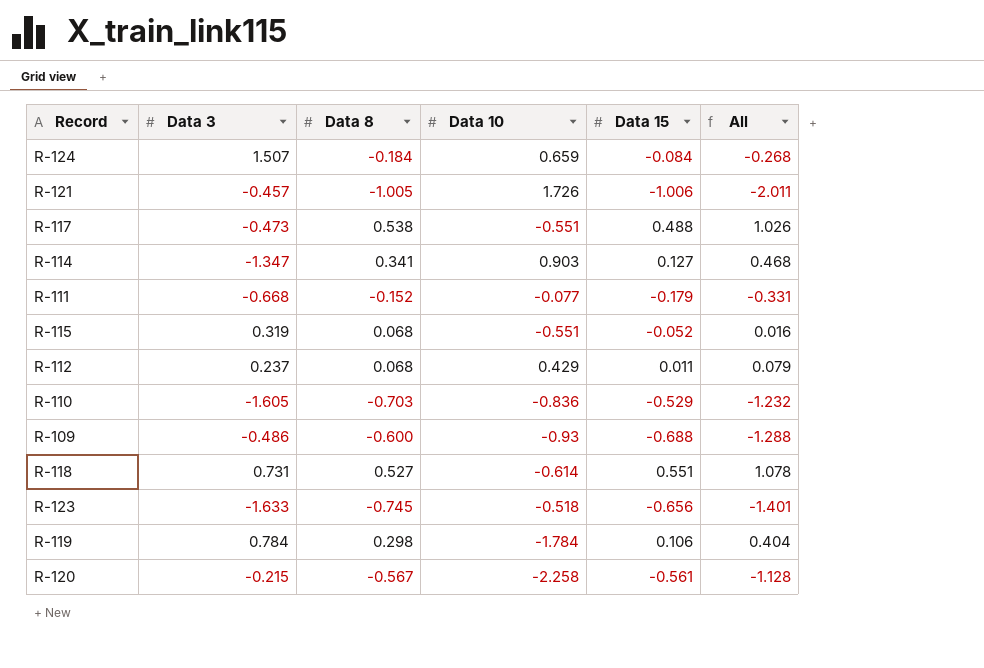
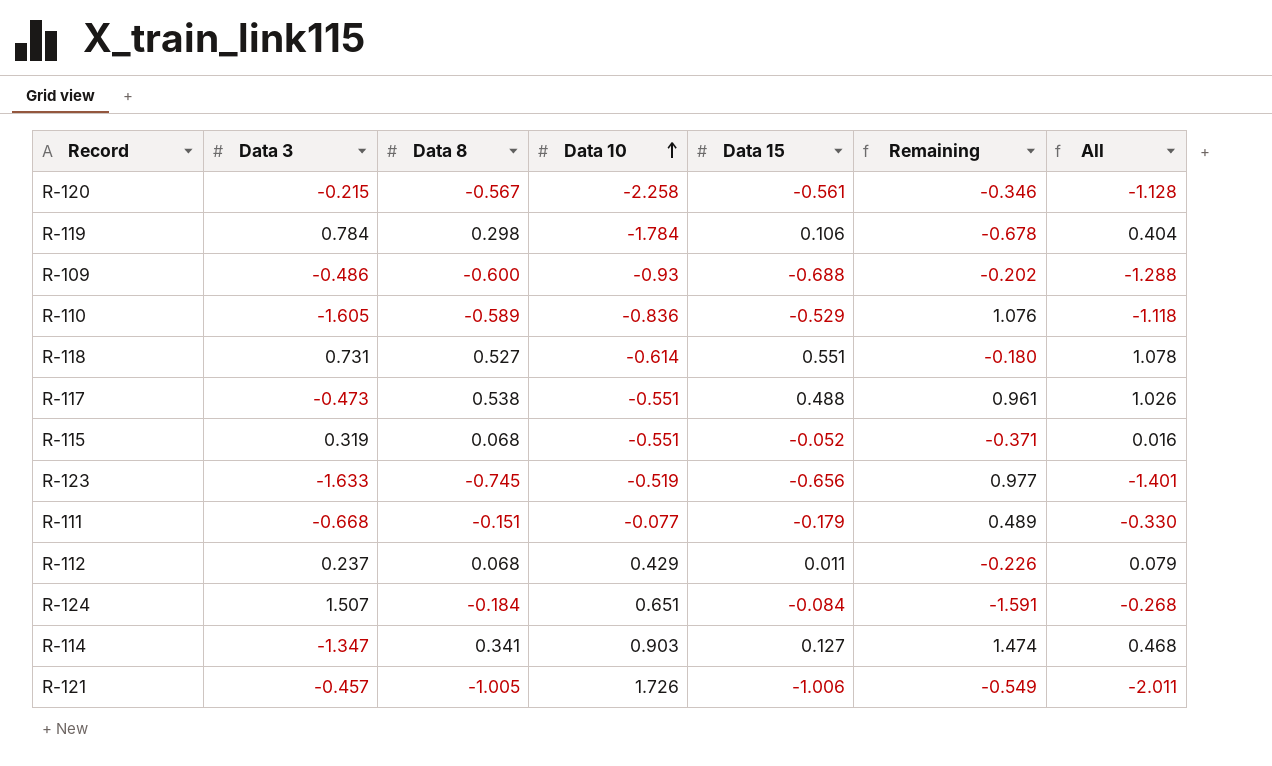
row order: none -> Data 10 ascending
column Remaining | formula: none -> [Data 15] - [Data 3]
R-110 | Data 8: -0.703 -> -0.589
R-110 | All: -1.232 -> -1.118
R-123 | Data 10: -0.518 -> -0.519
R-111 | Data 8: -0.152 -> -0.151
R-111 | All: -0.331 -> -0.330
R-124 | Data 10: 0.659 -> 0.651

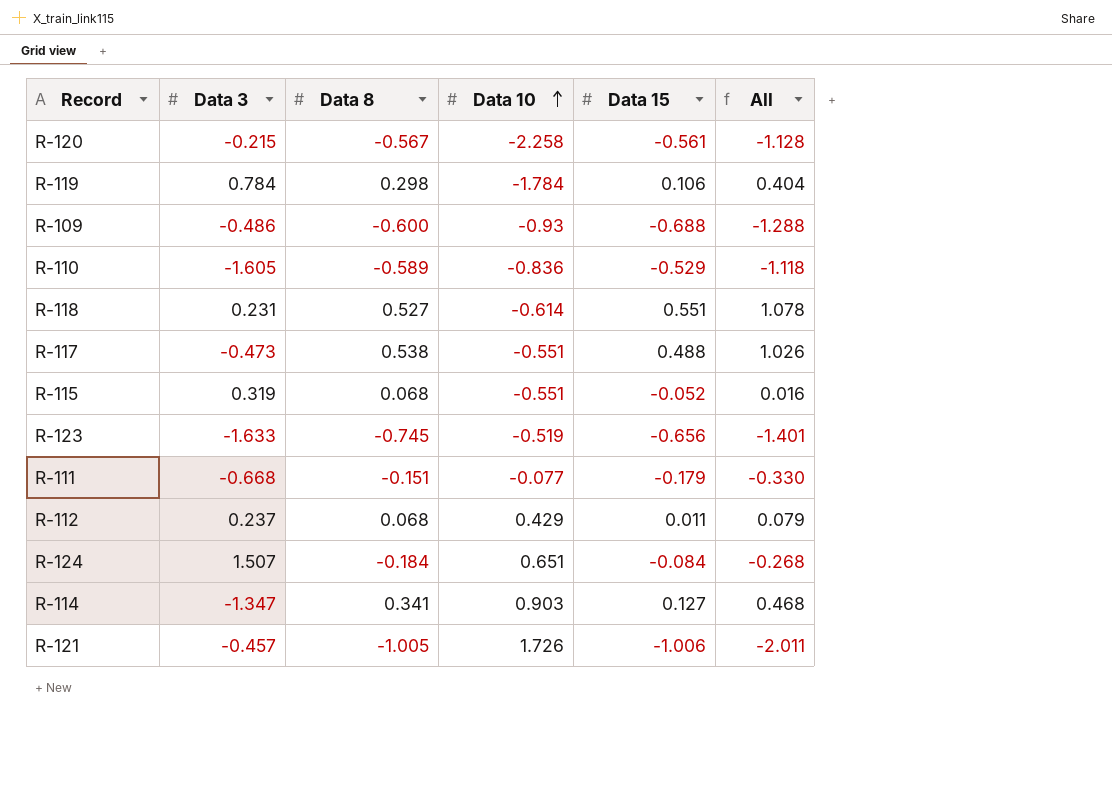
column Remaining | formula: [Data 15] - [Data 3] -> none
R-118 | Data 3: 0.731 -> 0.231

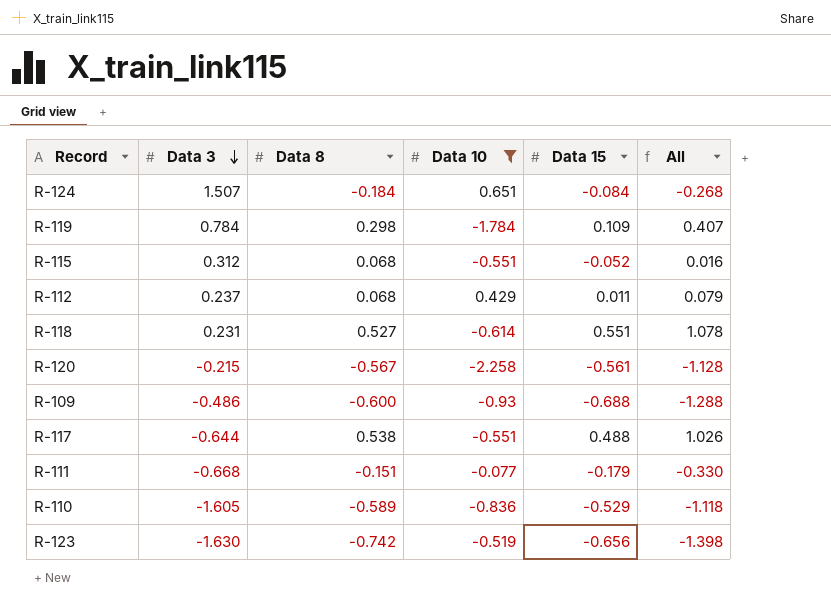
filter: none -> Data 10 <= 0.651
row order: Data 10 ascending -> Data 3 descending
R-119 | Data 15: 0.106 -> 0.109
R-119 | All: 0.404 -> 0.407
R-115 | Data 3: 0.319 -> 0.312
R-117 | Data 3: -0.473 -> -0.644
R-123 | Data 3: -1.633 -> -1.630
R-123 | Data 8: -0.745 -> -0.742
R-123 | All: -1.401 -> -1.398

